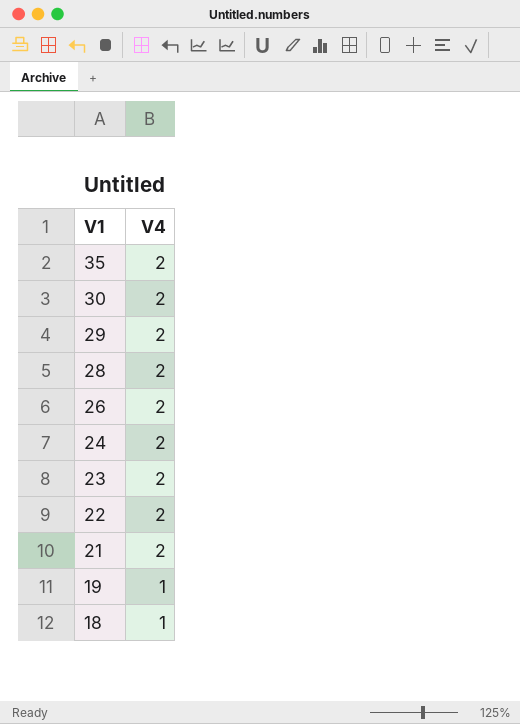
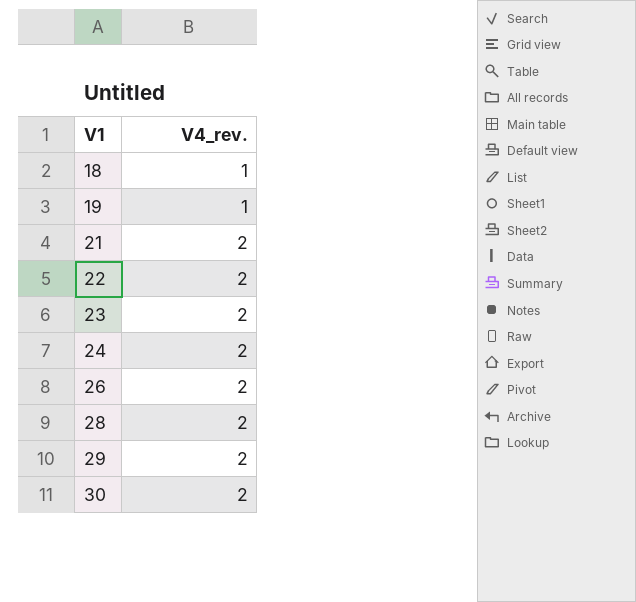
row order: V1 descending -> V1 ascending
column name: V4 -> V4_rev.
row 35: 2 -> none

